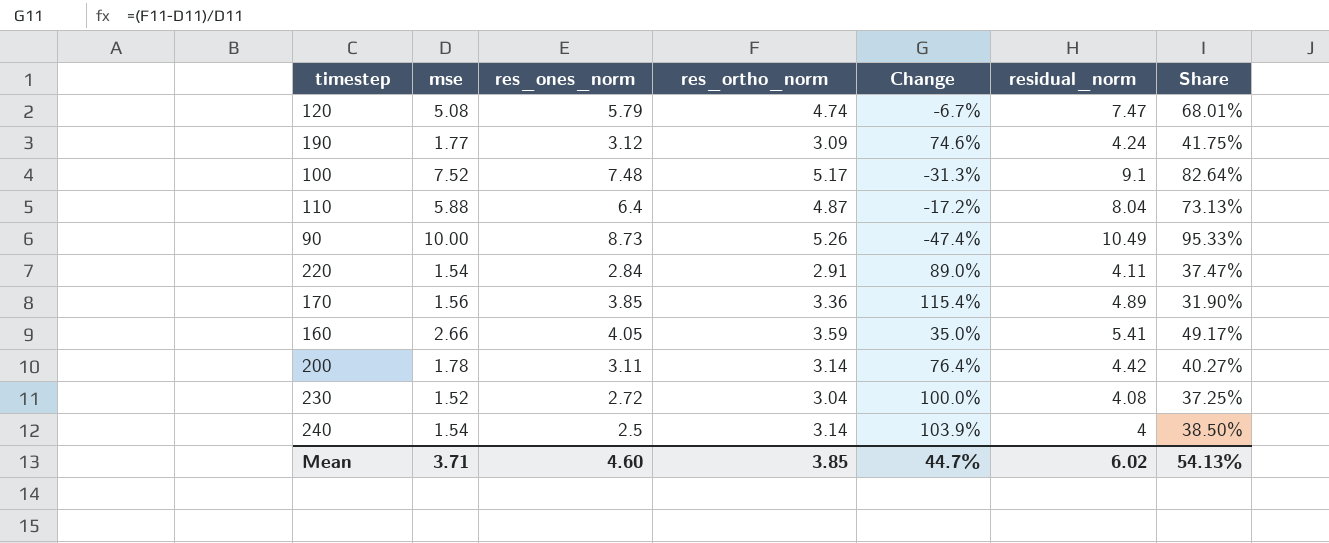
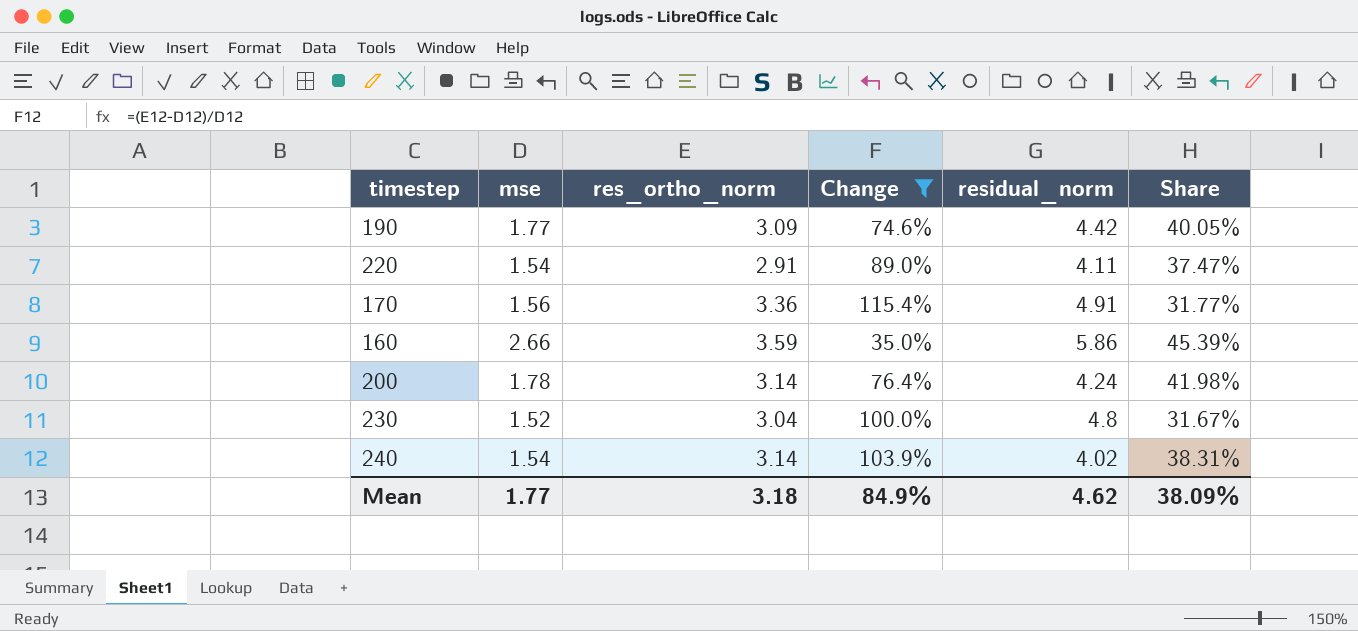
filter: none -> Change >= 35.0%
column res_ones_norm | position: 3 -> none
190 | residual_norm: 4.24 -> 4.42
190 | Share: 41.75% -> 40.05%
170 | residual_norm: 4.89 -> 4.91
170 | Share: 31.90% -> 31.77%
160 | residual_norm: 5.41 -> 5.86
160 | Share: 49.17% -> 45.39%
200 | residual_norm: 4.42 -> 4.24
200 | Share: 40.27% -> 41.98%
230 | residual_norm: 4.08 -> 4.8
230 | Share: 37.25% -> 31.67%
240 | residual_norm: 4 -> 4.02
240 | Share: 38.50% -> 38.31%
Mean | mse: 3.71 -> 1.77
Mean | res_ortho_norm: 3.85 -> 3.18
Mean | Change: 44.7% -> 84.9%
Mean | residual_norm: 6.02 -> 4.62
Mean | Share: 54.13% -> 38.09%

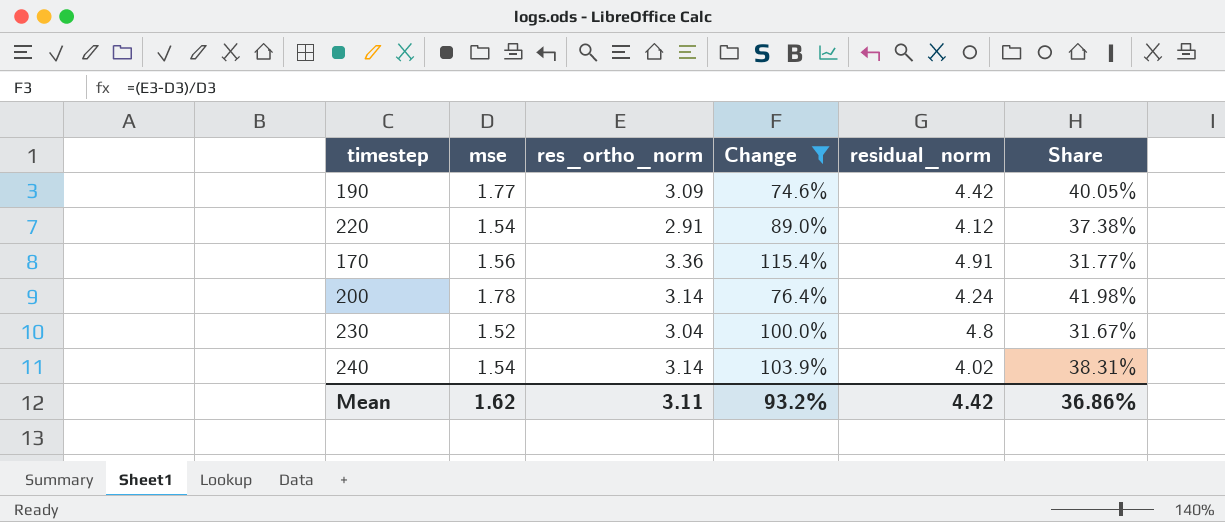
row 160: 2.66 | 3.59 | 35.0% | 5.86 | 45.39% -> none
220 | residual_norm: 4.11 -> 4.12
220 | Share: 37.47% -> 37.38%
Mean | mse: 1.77 -> 1.62
Mean | res_ortho_norm: 3.18 -> 3.11
Mean | Change: 84.9% -> 93.2%
Mean | residual_norm: 4.62 -> 4.42
Mean | Share: 38.09% -> 36.86%

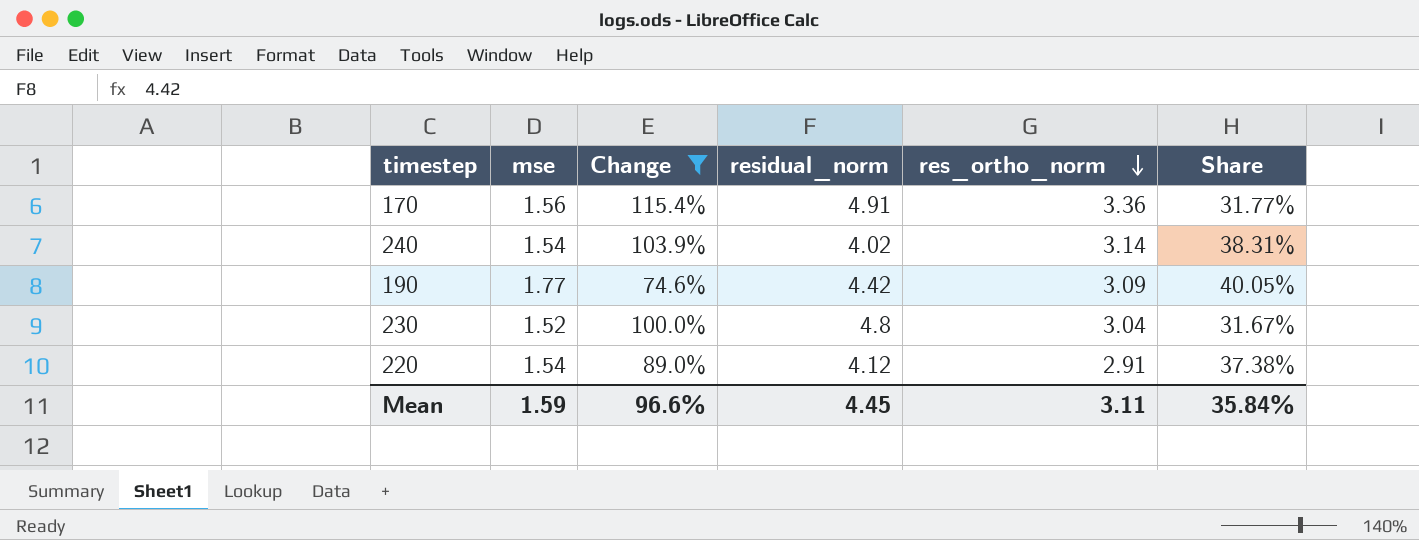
row order: none -> res_ortho_norm descending
column res_ortho_norm | position: 3 -> 5
row 200: 1.78 | 3.14 | 76.4% | 4.24 | 41.98% -> none
Mean | mse: 1.62 -> 1.59
Mean | Change: 93.2% -> 96.6%
Mean | residual_norm: 4.42 -> 4.45
Mean | Share: 36.86% -> 35.84%

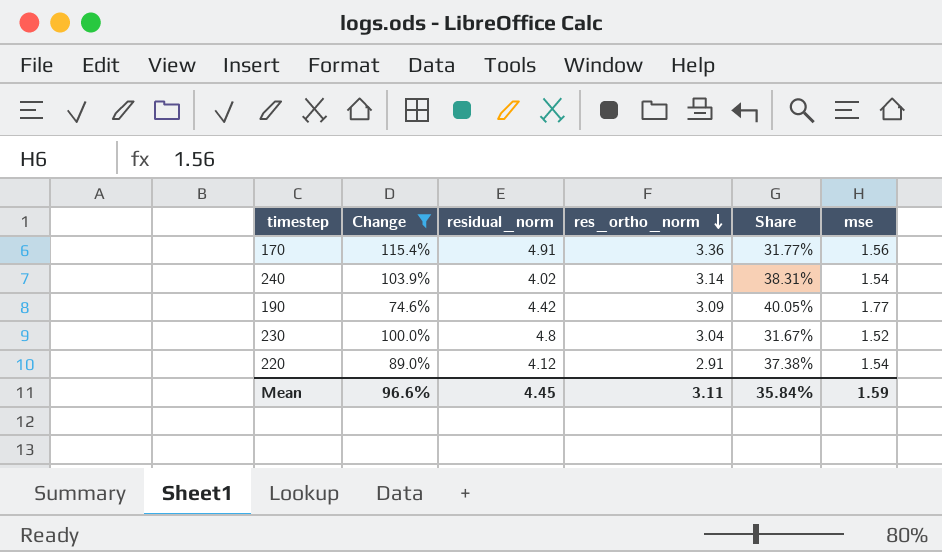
column mse | position: 2 -> 6

